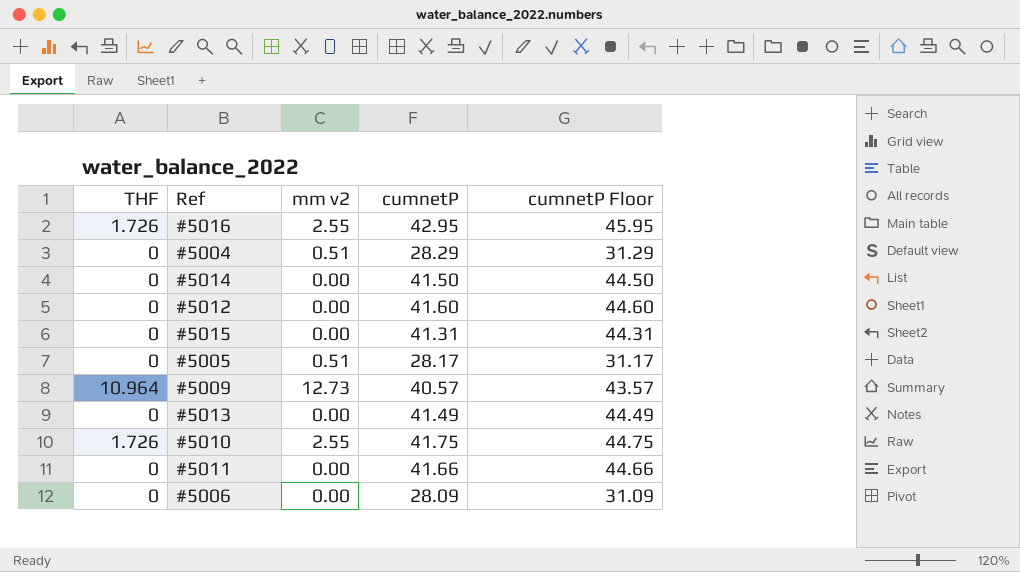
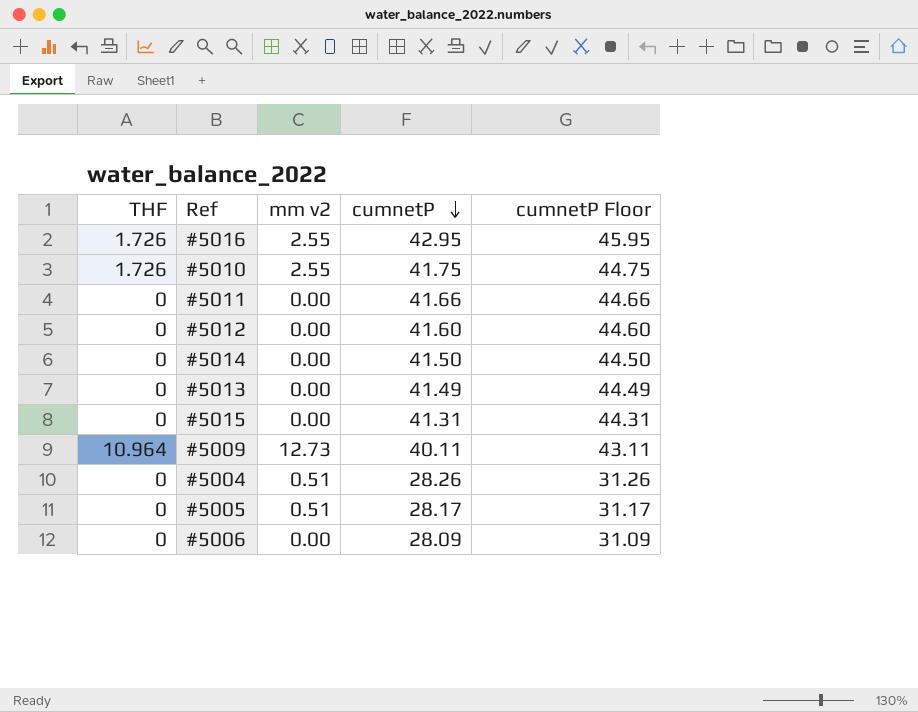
row order: none -> cumnetP descending
#5009 | cumnetP: 40.57 -> 40.11
#5009 | cumnetP Floor: 43.57 -> 43.11
#5004 | cumnetP: 28.29 -> 28.26
#5004 | cumnetP Floor: 31.29 -> 31.26

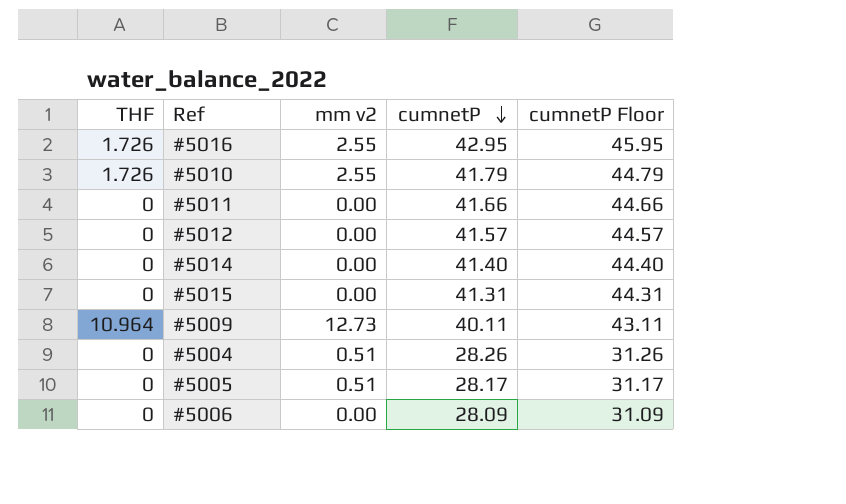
row #5013: 0 | 0.00 | 41.49 | 44.49 -> none
#5010 | cumnetP: 41.75 -> 41.79
#5010 | cumnetP Floor: 44.75 -> 44.79
#5012 | cumnetP: 41.60 -> 41.57
#5012 | cumnetP Floor: 44.60 -> 44.57
#5014 | cumnetP: 41.50 -> 41.40
#5014 | cumnetP Floor: 44.50 -> 44.40

